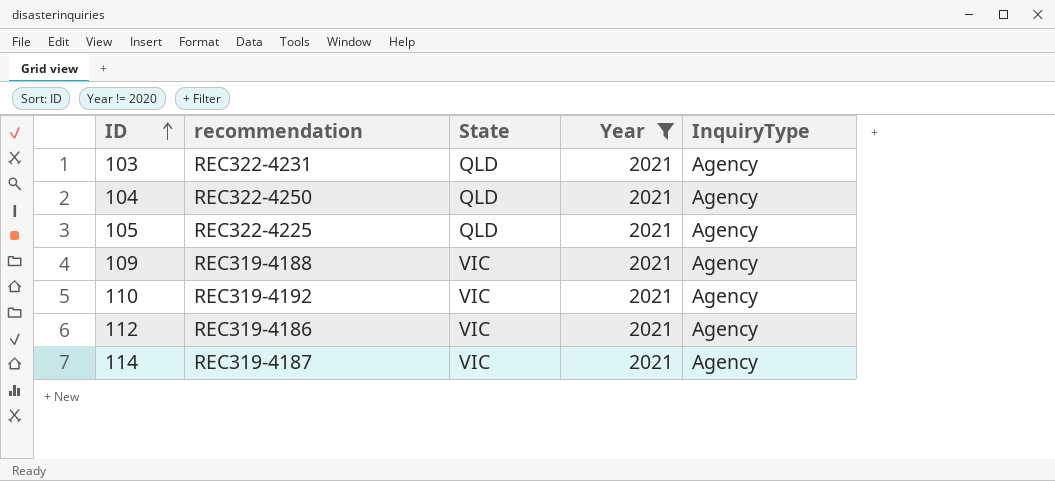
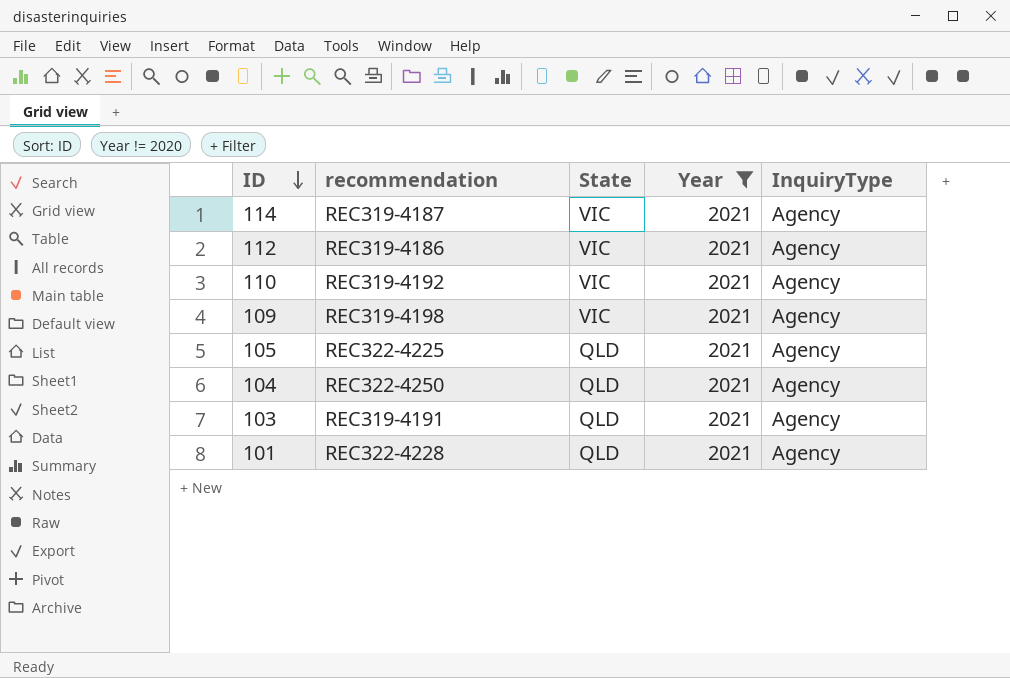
row order: ID ascending -> ID descending
109 | recommendation: REC319-4188 -> REC319-4198
103 | recommendation: REC322-4231 -> REC319-4191
row 101: none -> REC322-4228 | QLD | 2021 | Agency

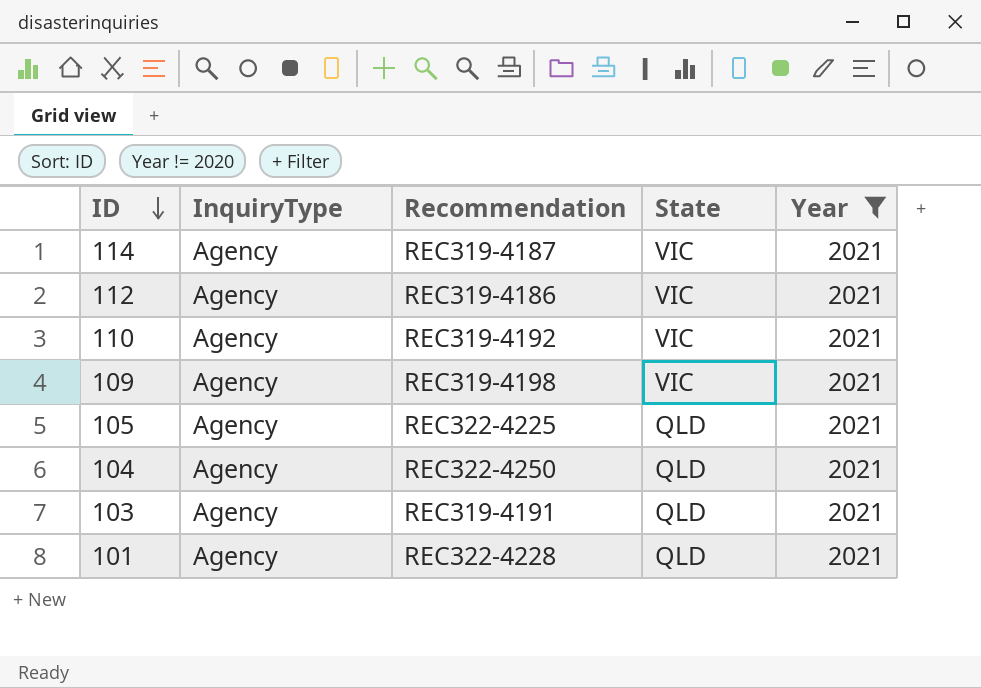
column InquiryType | position: 5 -> 2
column name: recommendation -> Recommendation

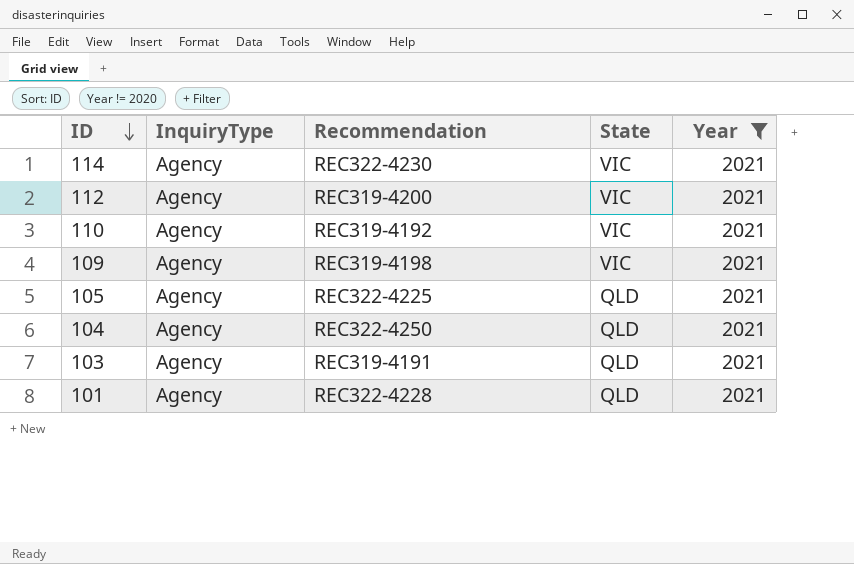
114 | Recommendation: REC319-4187 -> REC322-4230
112 | Recommendation: REC319-4186 -> REC319-4200

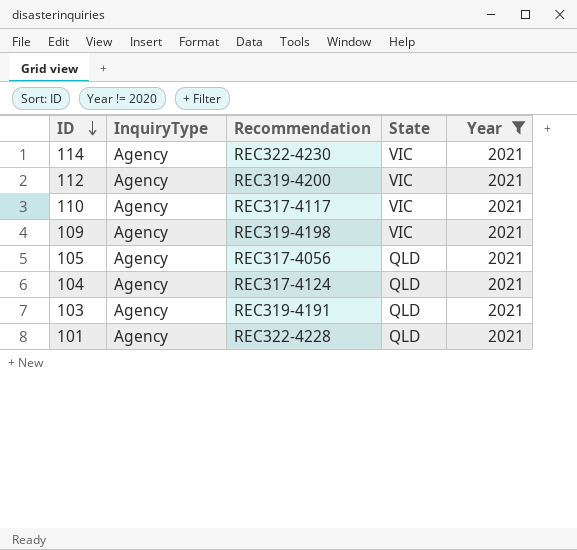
110 | Recommendation: REC319-4192 -> REC317-4117
105 | Recommendation: REC322-4225 -> REC317-4056
104 | Recommendation: REC322-4250 -> REC317-4124

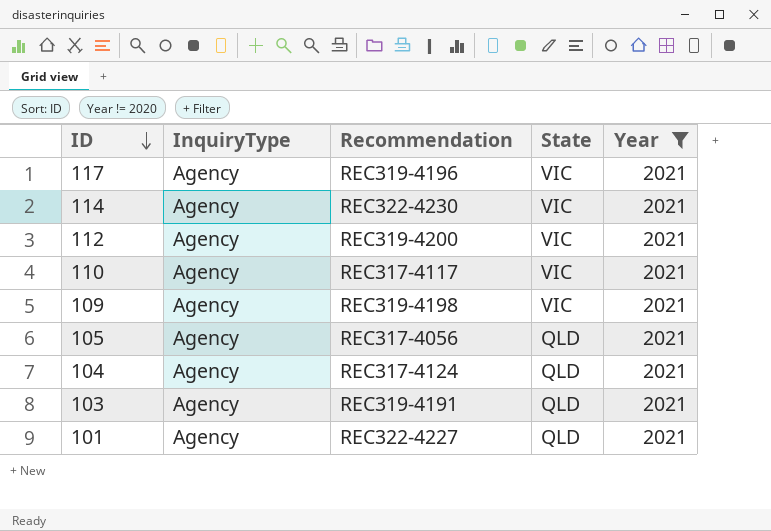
row 117: none -> Agency | REC319-4196 | VIC | 2021
101 | Recommendation: REC322-4228 -> REC322-4227

